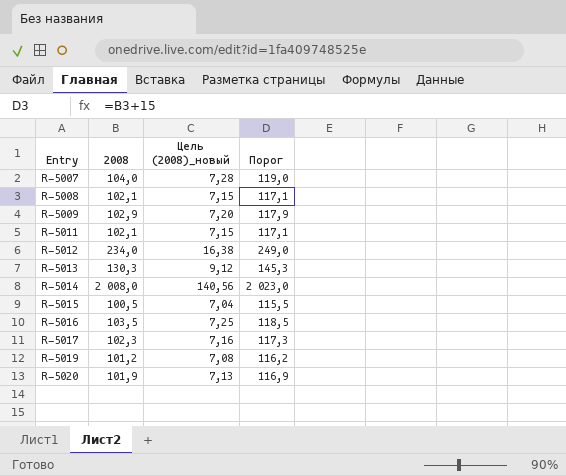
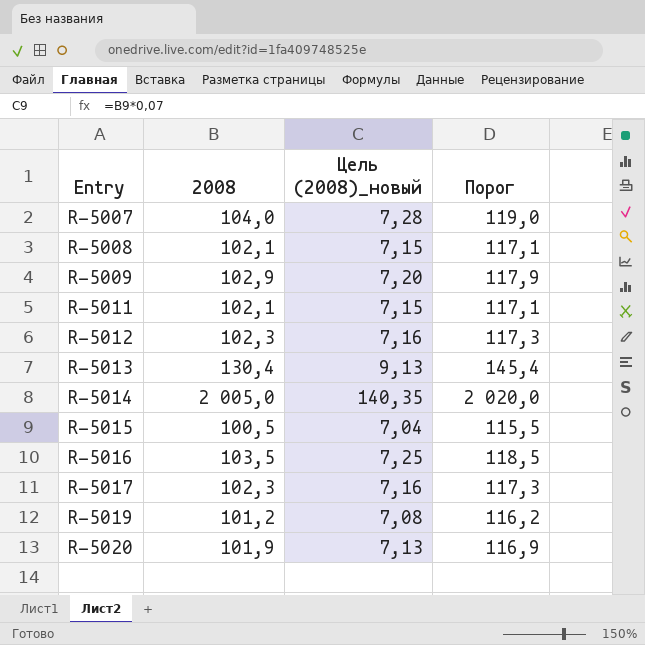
R-5012 | 2008: 234,0 -> 102,3
R-5012 | Цель (2008)_новый: 16,38 -> 7,16
R-5012 | Порог: 249,0 -> 117,3
R-5013 | 2008: 130,3 -> 130,4
R-5013 | Цель (2008)_новый: 9,12 -> 9,13
R-5013 | Порог: 145,3 -> 145,4
R-5014 | 2008: 2 008,0 -> 2 005,0
R-5014 | Цель (2008)_новый: 140,56 -> 140,35
R-5014 | Порог: 2 023,0 -> 2 020,0

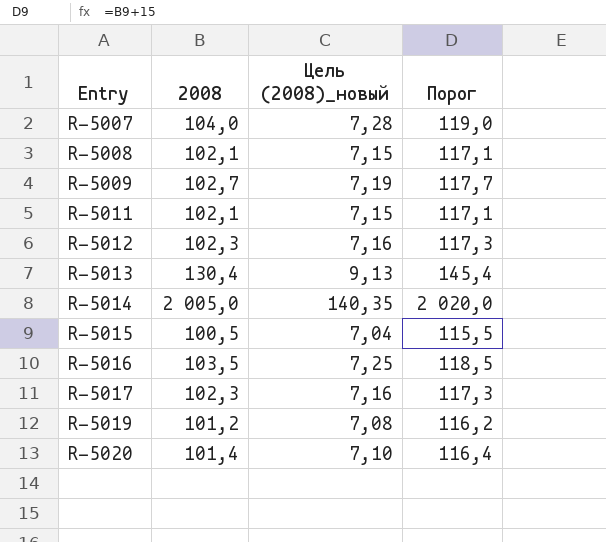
R-5009 | 2008: 102,9 -> 102,7
R-5009 | Цель (2008)_новый: 7,20 -> 7,19
R-5009 | Порог: 117,9 -> 117,7
R-5020 | 2008: 101,9 -> 101,4
R-5020 | Цель (2008)_новый: 7,13 -> 7,10
R-5020 | Порог: 116,9 -> 116,4

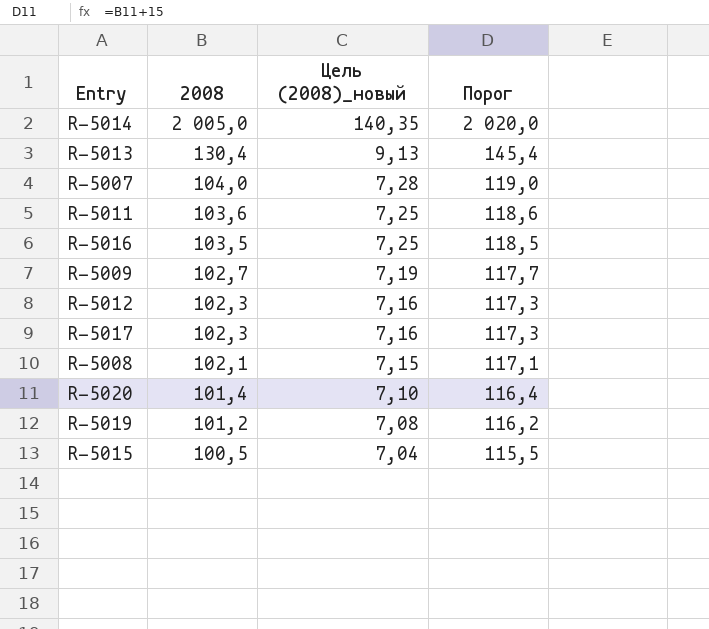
row order: Entry ascending -> 2008 descending
R-5011 | 2008: 102,1 -> 103,6
R-5011 | Цель (2008)_новый: 7,15 -> 7,25
R-5011 | Порог: 117,1 -> 118,6

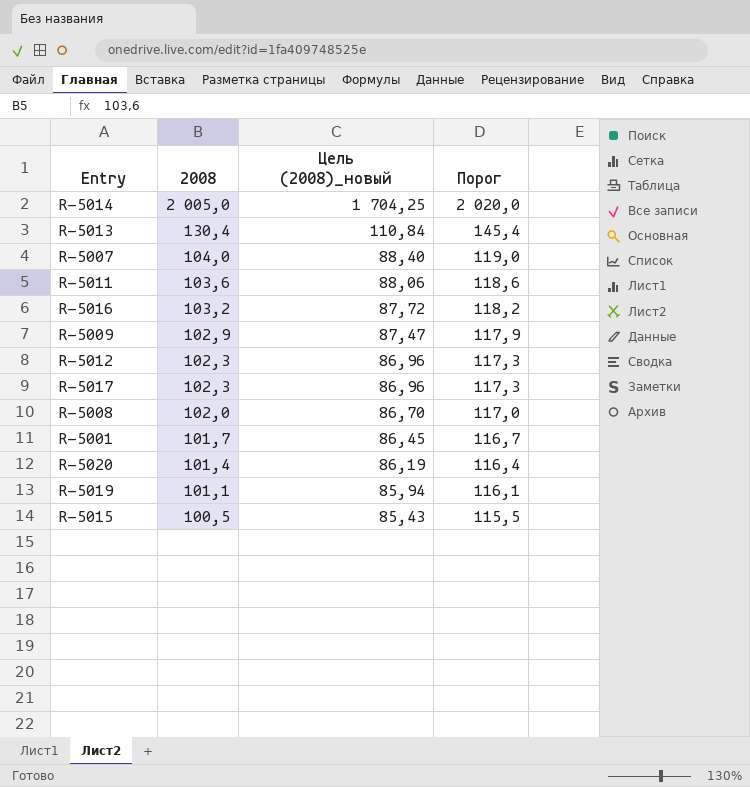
column Цель (2008)_новый | formula: [2008] * 0,07 -> [2008] * 0,85
R-5016 | 2008: 103,5 -> 103,2
R-5016 | Порог: 118,5 -> 118,2
R-5009 | 2008: 102,7 -> 102,9
R-5009 | Порог: 117,7 -> 117,9
R-5008 | 2008: 102,1 -> 102,0
R-5008 | Порог: 117,1 -> 117,0
row R-5001: none -> 101,7 | 86,45 | 116,7
R-5019 | 2008: 101,2 -> 101,1
R-5019 | Порог: 116,2 -> 116,1

